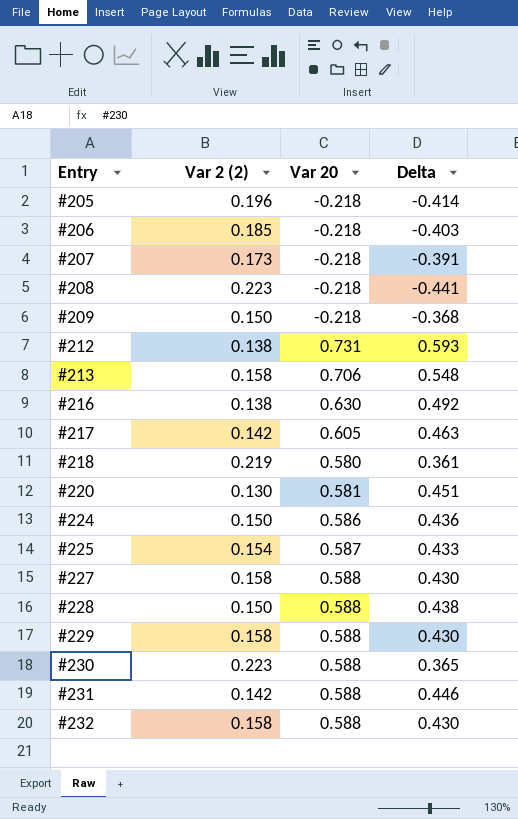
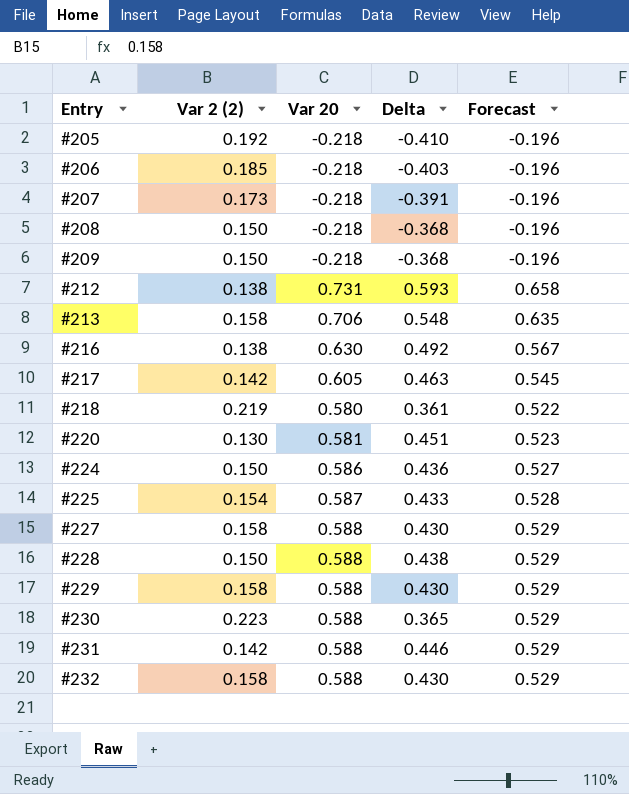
column Forecast | formula: none -> [Var 20] * 0.9
#205 | Var 2 (2): 0.196 -> 0.192
#205 | Delta: -0.414 -> -0.410
#208 | Var 2 (2): 0.223 -> 0.150
#208 | Delta: -0.441 -> -0.368

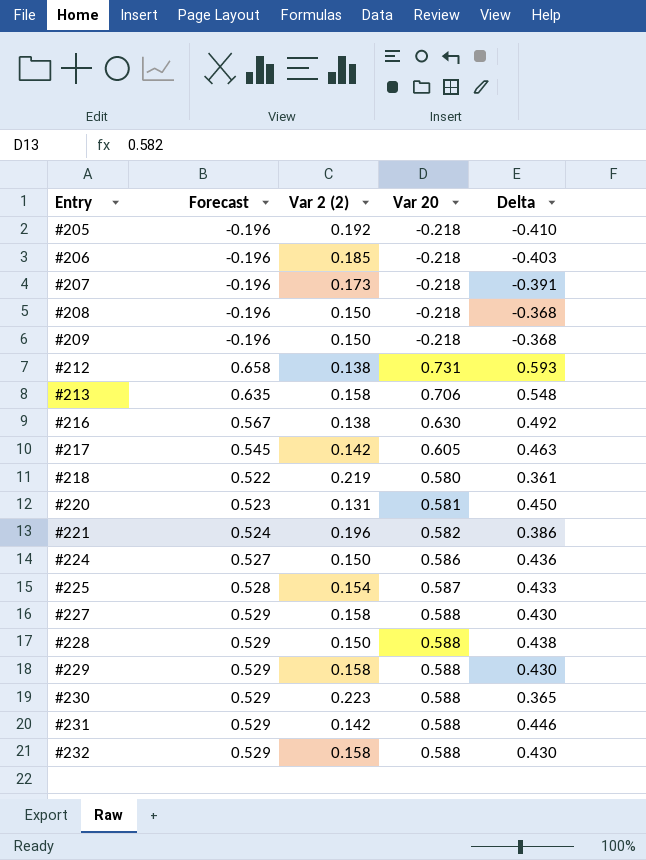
column Forecast | position: 5 -> 2
#220 | Var 2 (2): 0.130 -> 0.131
#220 | Delta: 0.451 -> 0.450
row #221: none -> 0.524 | 0.196 | 0.582 | 0.386

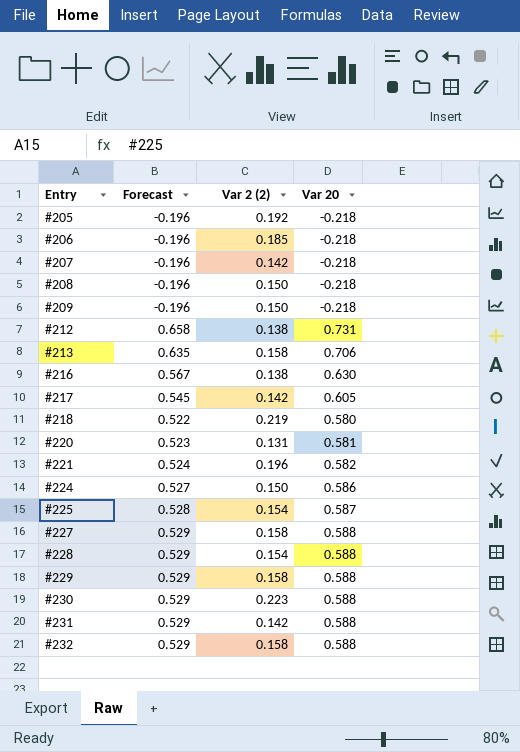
column Delta | formula: [Var 20] - [Var 2 (2)] -> none
#207 | Var 2 (2): 0.173 -> 0.142
#228 | Var 2 (2): 0.150 -> 0.154

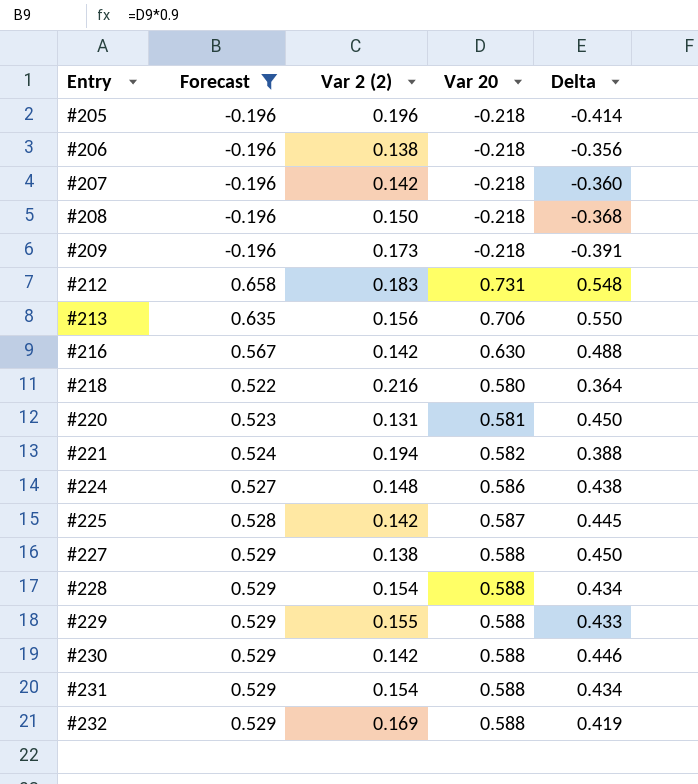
filter: none -> Forecast != 0.545
column Delta | formula: none -> [Var 20] - [Var 2 (2)]
#205 | Var 2 (2): 0.192 -> 0.196
#206 | Var 2 (2): 0.185 -> 0.138
#209 | Var 2 (2): 0.150 -> 0.173
#212 | Var 2 (2): 0.138 -> 0.183
#213 | Var 2 (2): 0.158 -> 0.156
#216 | Var 2 (2): 0.138 -> 0.142
#218 | Var 2 (2): 0.219 -> 0.216
#221 | Var 2 (2): 0.196 -> 0.194
#224 | Var 2 (2): 0.150 -> 0.148
#225 | Var 2 (2): 0.154 -> 0.142
#227 | Var 2 (2): 0.158 -> 0.138
#229 | Var 2 (2): 0.158 -> 0.155
#230 | Var 2 (2): 0.223 -> 0.142
#231 | Var 2 (2): 0.142 -> 0.154
#232 | Var 2 (2): 0.158 -> 0.169

